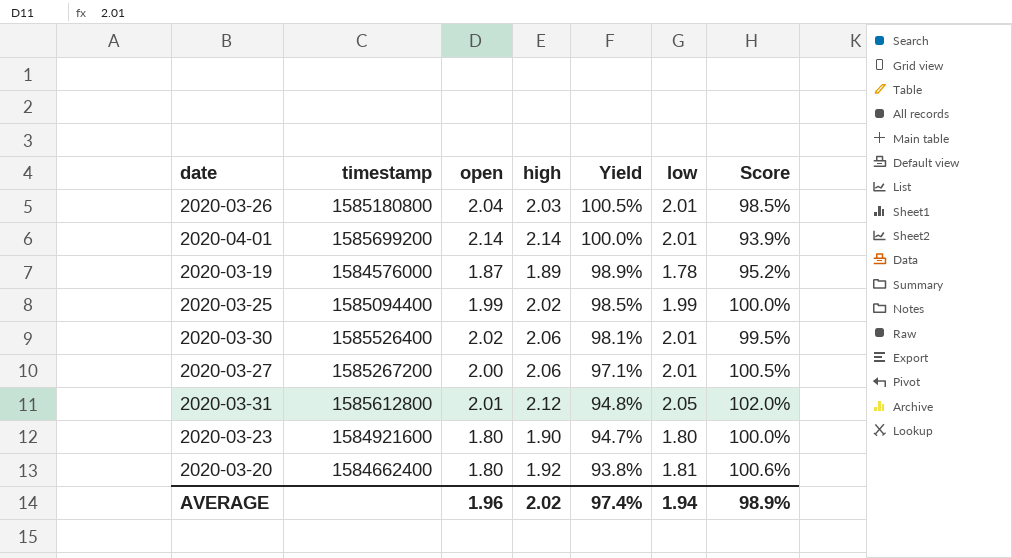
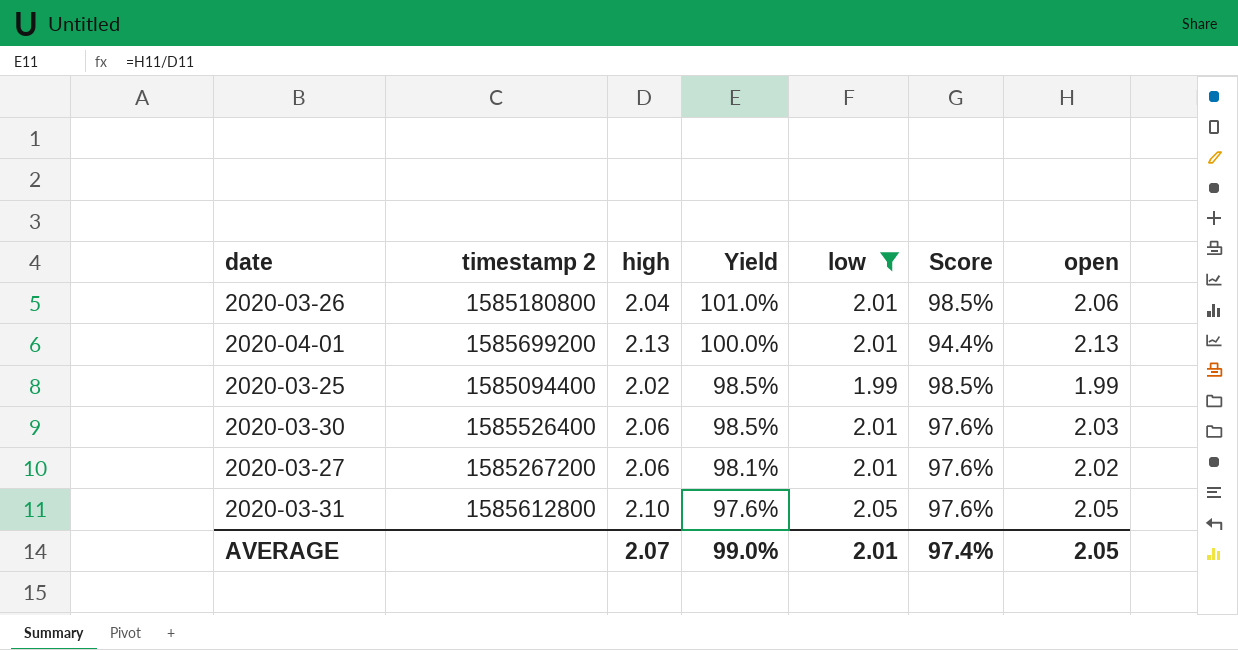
filter: none -> low >= 1.99
column name: timestamp -> timestamp 2
column Score | formula: [low] / [open] -> [low] / [high]
column open | position: 3 -> 7
2020-03-26 | high: 2.03 -> 2.04
2020-03-26 | Yield: 100.5% -> 101.0%
2020-03-26 | open: 2.04 -> 2.06
2020-04-01 | high: 2.14 -> 2.13
2020-04-01 | open: 2.14 -> 2.13
2020-03-30 | Yield: 98.1% -> 98.5%
2020-03-30 | open: 2.02 -> 2.03
2020-03-27 | Yield: 97.1% -> 98.1%
2020-03-27 | open: 2.00 -> 2.02
2020-03-31 | high: 2.12 -> 2.10
2020-03-31 | Yield: 94.8% -> 97.6%
2020-03-31 | open: 2.01 -> 2.05
AVERAGE | high: 2.02 -> 2.07
AVERAGE | Yield: 97.4% -> 99.0%
AVERAGE | low: 1.94 -> 2.01
AVERAGE | Score: 98.9% -> 97.4%
AVERAGE | open: 1.96 -> 2.05

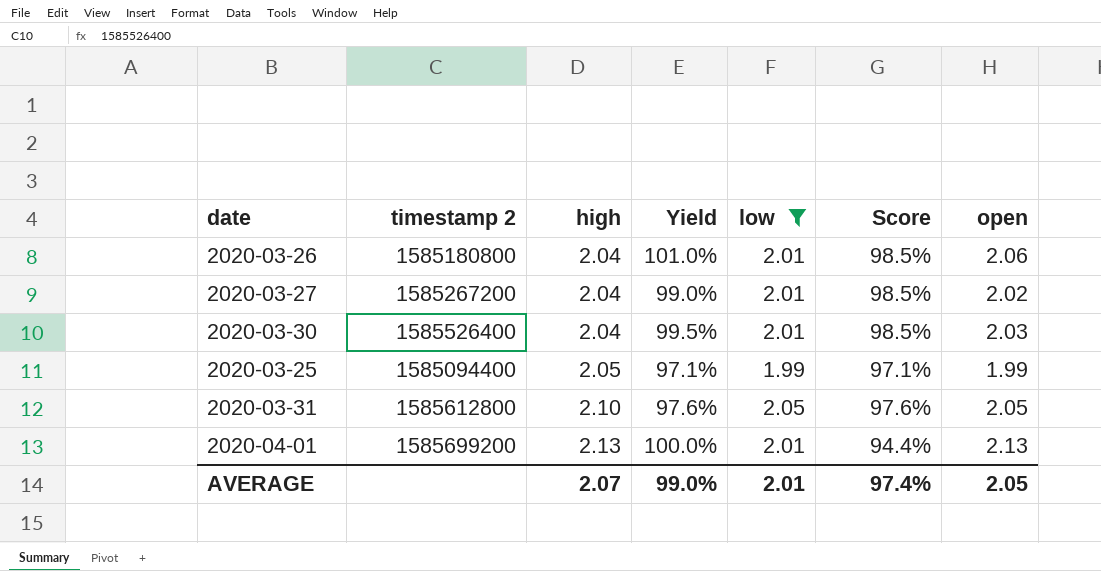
row order: Yield descending -> high ascending
2020-03-27 | high: 2.06 -> 2.04
2020-03-27 | Yield: 98.1% -> 99.0%
2020-03-27 | Score: 97.6% -> 98.5%
2020-03-30 | high: 2.06 -> 2.04
2020-03-30 | Yield: 98.5% -> 99.5%
2020-03-30 | Score: 97.6% -> 98.5%
2020-03-25 | high: 2.02 -> 2.05
2020-03-25 | Yield: 98.5% -> 97.1%
2020-03-25 | Score: 98.5% -> 97.1%

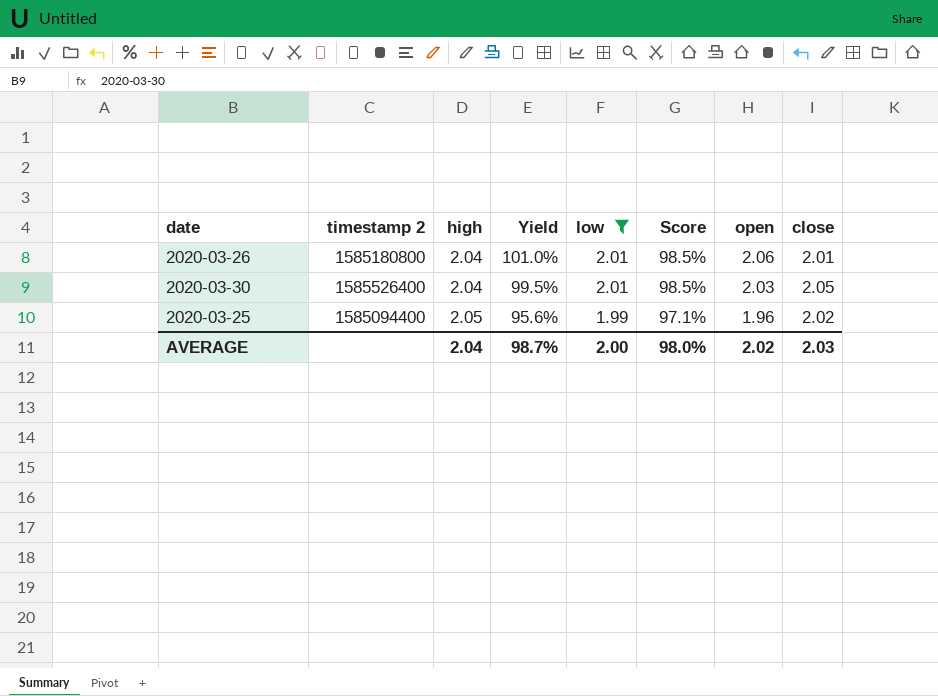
column close | position: none -> 8
row 2020-03-27: 1585267200 | 2.04 | 99.0% | 2.01 | 98.5% | 2.02 -> none
row 2020-03-31: 1585612800 | 2.10 | 97.6% | 2.05 | 97.6% | 2.05 -> none
row 2020-04-01: 1585699200 | 2.13 | 100.0% | 2.01 | 94.4% | 2.13 -> none
2020-03-25 | Yield: 97.1% -> 95.6%
2020-03-25 | open: 1.99 -> 1.96
AVERAGE | high: 2.07 -> 2.04
AVERAGE | Yield: 99.0% -> 98.7%
AVERAGE | low: 2.01 -> 2.00
AVERAGE | Score: 97.4% -> 98.0%
AVERAGE | open: 2.05 -> 2.02

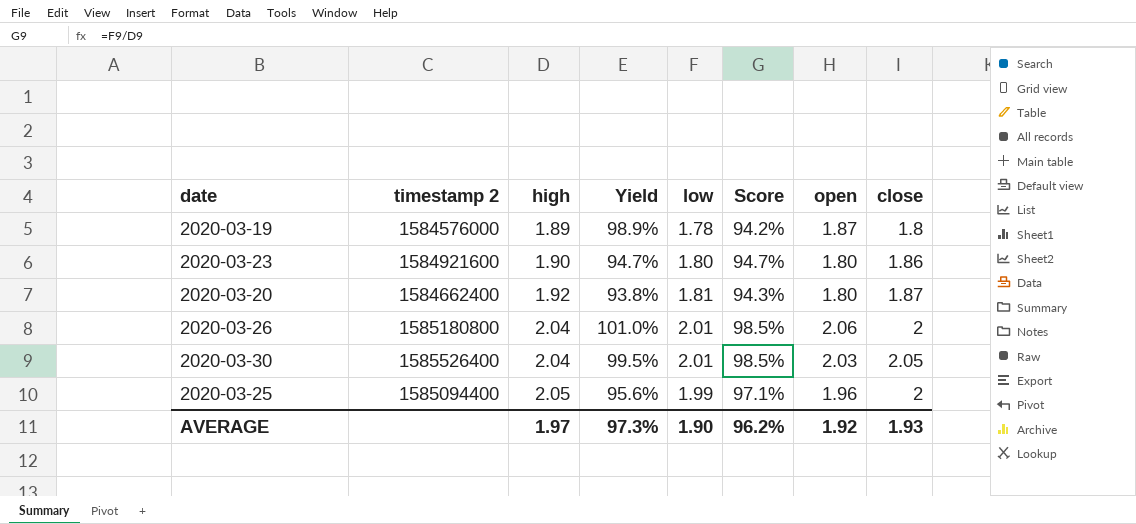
filter: low >= 1.99 -> none
2020-03-26 | close: 2.01 -> 2
2020-03-25 | close: 2.02 -> 2
AVERAGE | high: 2.04 -> 1.97
AVERAGE | Yield: 98.7% -> 97.3%
AVERAGE | low: 2.00 -> 1.90
AVERAGE | Score: 98.0% -> 96.2%
AVERAGE | open: 2.02 -> 1.92
AVERAGE | close: 2.03 -> 1.93

